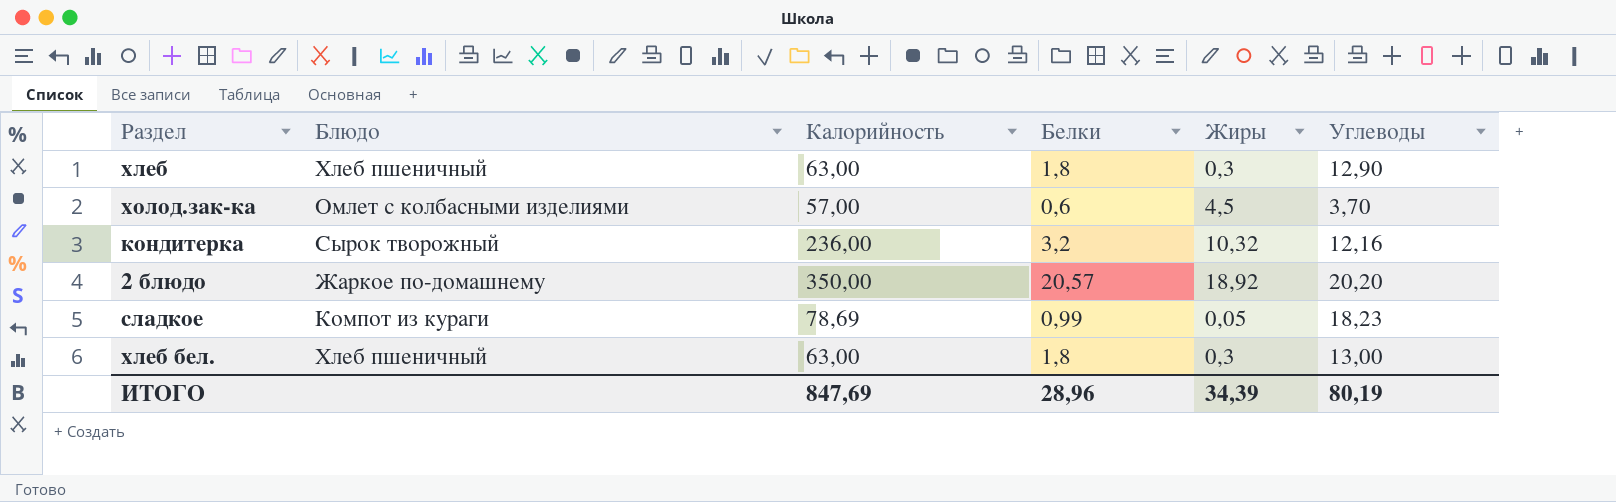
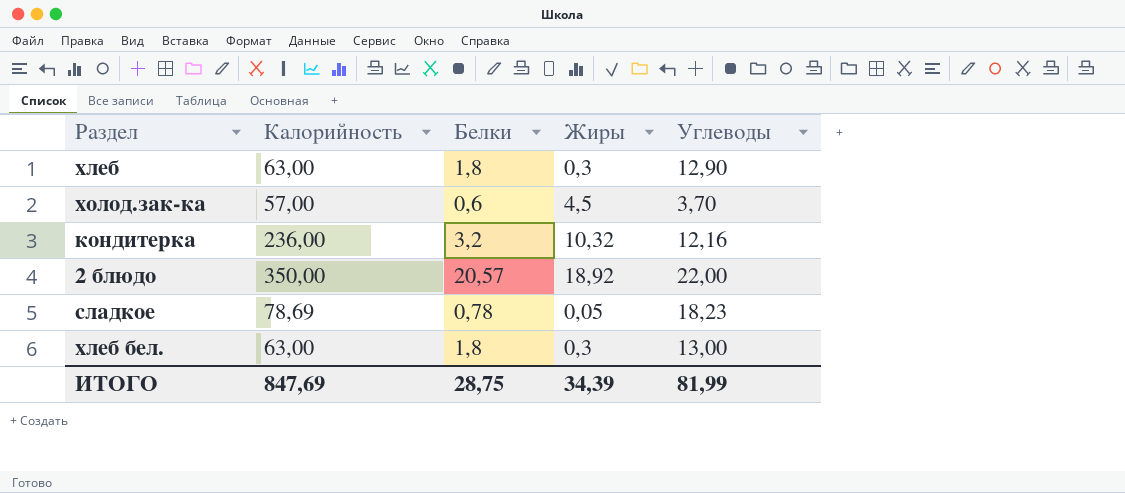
column Блюдо | position: 2 -> none
2 блюдо | Углеводы: 20,20 -> 22,00
сладкое | Белки: 0,99 -> 0,78
ИТОГО | Белки: 28,96 -> 28,75
ИТОГО | Углеводы: 80,19 -> 81,99

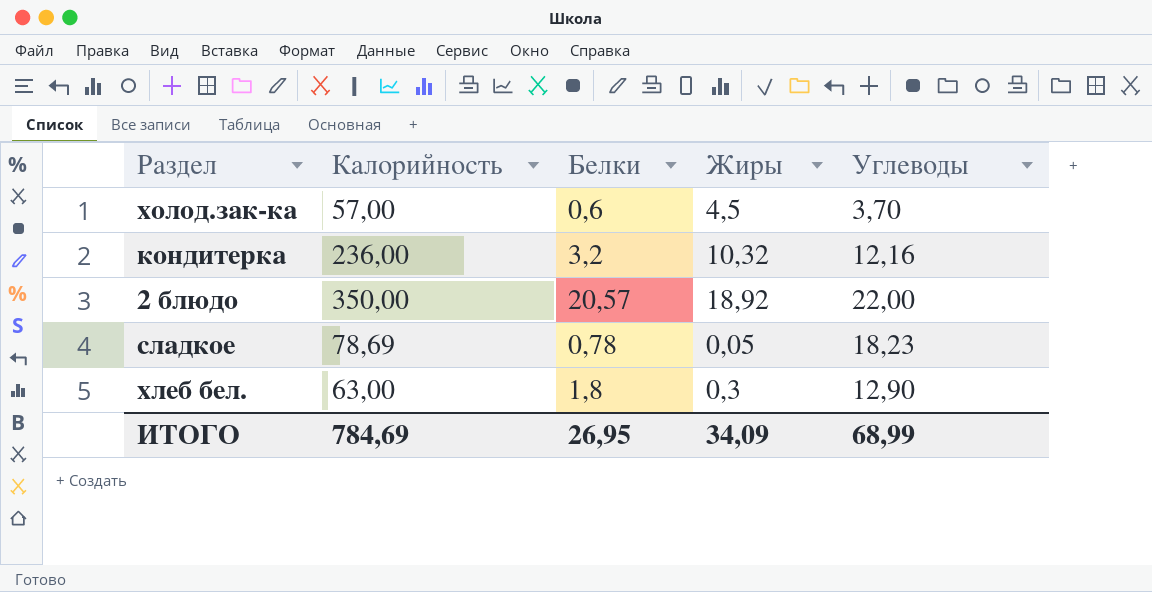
row хлеб: 63,00 | 1,8 | 0,3 | 12,90 -> none
хлеб бел. | Углеводы: 13,00 -> 12,90
ИТОГО | Калорийность: 847,69 -> 784,69
ИТОГО | Белки: 28,75 -> 26,95
ИТОГО | Жиры: 34,39 -> 34,09
ИТОГО | Углеводы: 81,99 -> 68,99

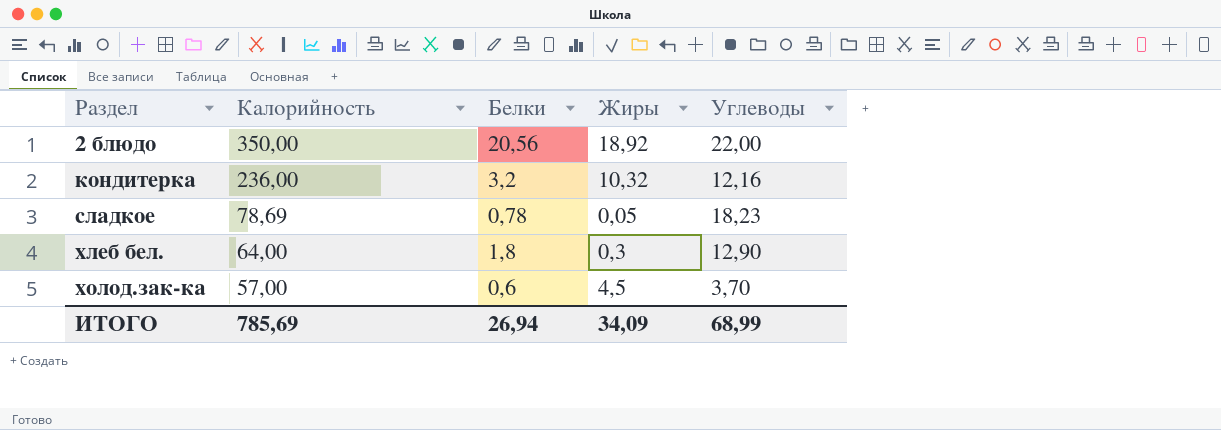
row order: none -> Раздел ascending
2 блюдо | Белки: 20,57 -> 20,56
хлеб бел. | Калорийность: 63,00 -> 64,00
ИТОГО | Калорийность: 784,69 -> 785,69
ИТОГО | Белки: 26,95 -> 26,94

